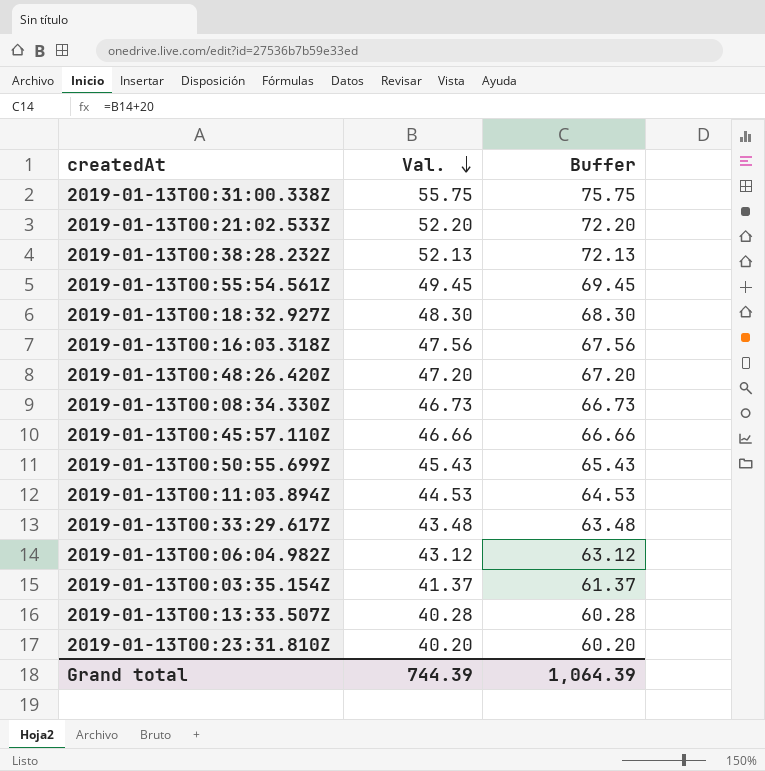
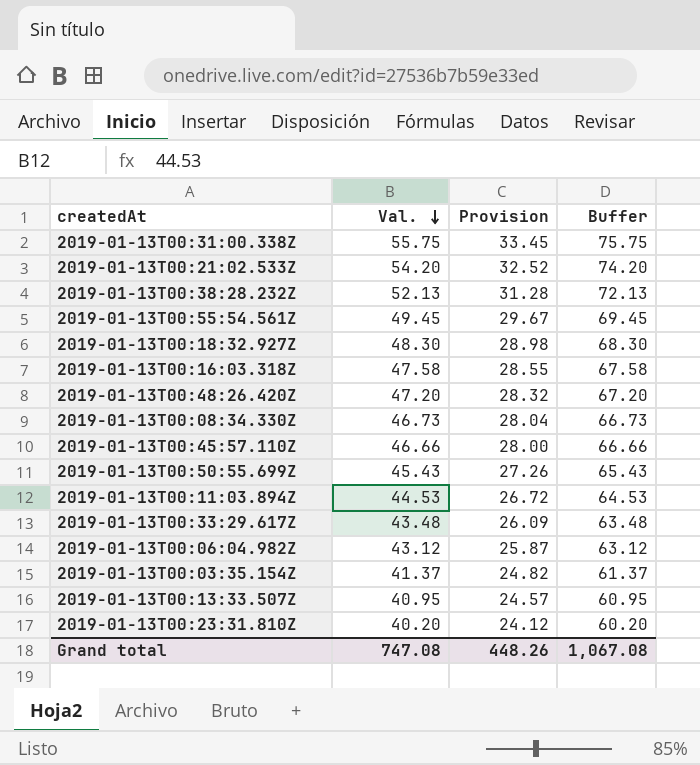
column Provision | formula: none -> [Val.] * 0.6
2019-01-13T00:21:02.533Z | Val.: 52.20 -> 54.20
2019-01-13T00:21:02.533Z | Buffer: 72.20 -> 74.20
2019-01-13T00:16:03.318Z | Val.: 47.56 -> 47.58
2019-01-13T00:16:03.318Z | Buffer: 67.56 -> 67.58
2019-01-13T00:13:33.507Z | Val.: 40.28 -> 40.95
2019-01-13T00:13:33.507Z | Buffer: 60.28 -> 60.95
Grand total | Val.: 744.39 -> 747.08
Grand total | Buffer: 1,064.39 -> 1,067.08

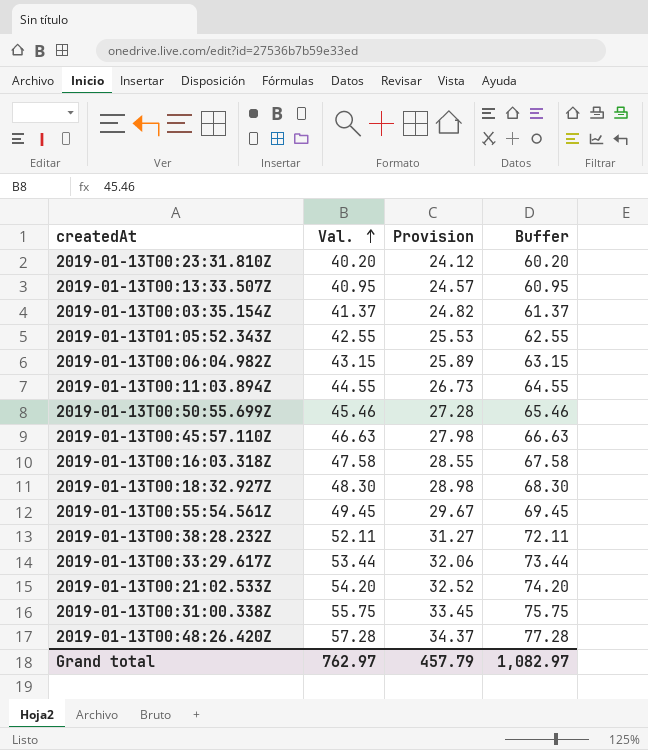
row order: Val. descending -> Val. ascending
row 2019-01-13T00:08:34.330Z: 46.73 | 28.04 | 66.73 -> none
row 2019-01-13T01:05:52.343Z: none -> 42.55 | 25.53 | 62.55
2019-01-13T00:06:04.982Z | Val.: 43.12 -> 43.15
2019-01-13T00:06:04.982Z | Provision: 25.87 -> 25.89
2019-01-13T00:06:04.982Z | Buffer: 63.12 -> 63.15
2019-01-13T00:11:03.894Z | Val.: 44.53 -> 44.55
2019-01-13T00:11:03.894Z | Provision: 26.72 -> 26.73
2019-01-13T00:11:03.894Z | Buffer: 64.53 -> 64.55
2019-01-13T00:50:55.699Z | Val.: 45.43 -> 45.46
2019-01-13T00:50:55.699Z | Provision: 27.26 -> 27.28
2019-01-13T00:50:55.699Z | Buffer: 65.43 -> 65.46
2019-01-13T00:45:57.110Z | Val.: 46.66 -> 46.63
2019-01-13T00:45:57.110Z | Provision: 28.00 -> 27.98
2019-01-13T00:45:57.110Z | Buffer: 66.66 -> 66.63
2019-01-13T00:38:28.232Z | Val.: 52.13 -> 52.11
2019-01-13T00:38:28.232Z | Provision: 31.28 -> 31.27
2019-01-13T00:38:28.232Z | Buffer: 72.13 -> 72.11
2019-01-13T00:33:29.617Z | Val.: 43.48 -> 53.44
2019-01-13T00:33:29.617Z | Provision: 26.09 -> 32.06
2019-01-13T00:33:29.617Z | Buffer: 63.48 -> 73.44
2019-01-13T00:48:26.420Z | Val.: 47.20 -> 57.28
2019-01-13T00:48:26.420Z | Provision: 28.32 -> 34.37
2019-01-13T00:48:26.420Z | Buffer: 67.20 -> 77.28
Grand total | Val.: 747.08 -> 762.97
Grand total | Provision: 448.26 -> 457.79
Grand total | Buffer: 1,067.08 -> 1,082.97

